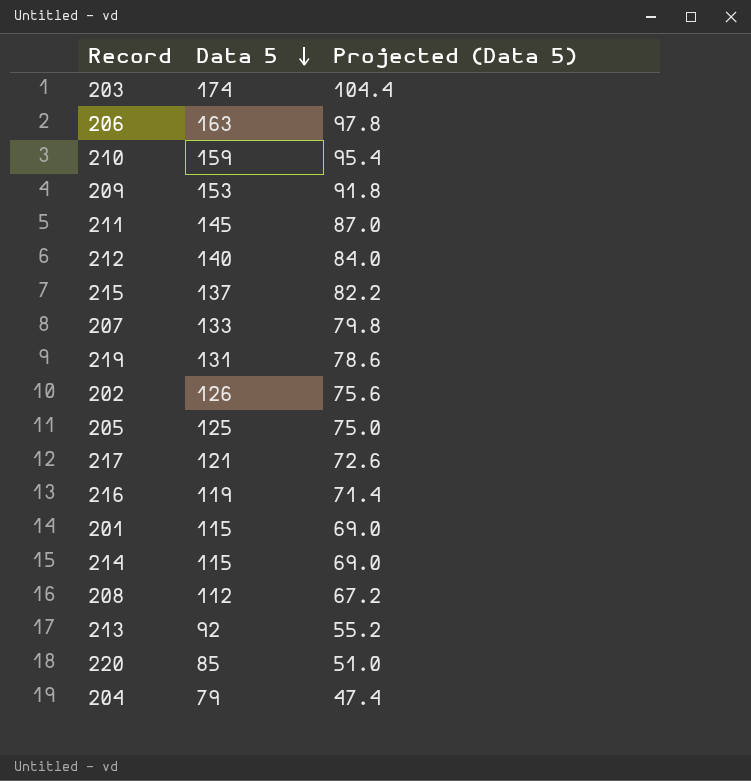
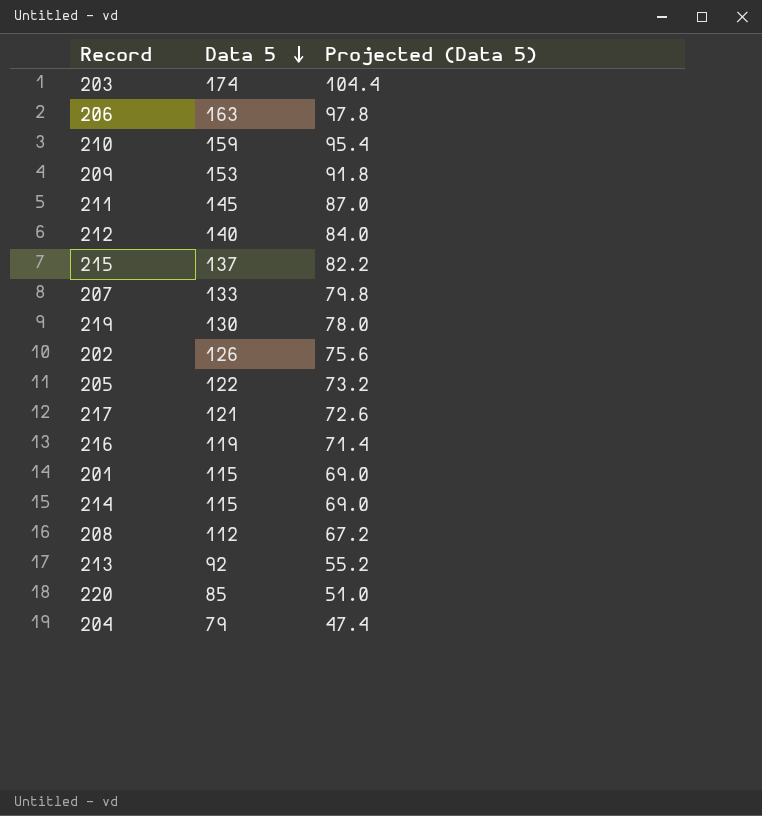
219 | Data 5: 131 -> 130
219 | Projected (Data 5): 78.6 -> 78.0
205 | Data 5: 125 -> 122
205 | Projected (Data 5): 75.0 -> 73.2

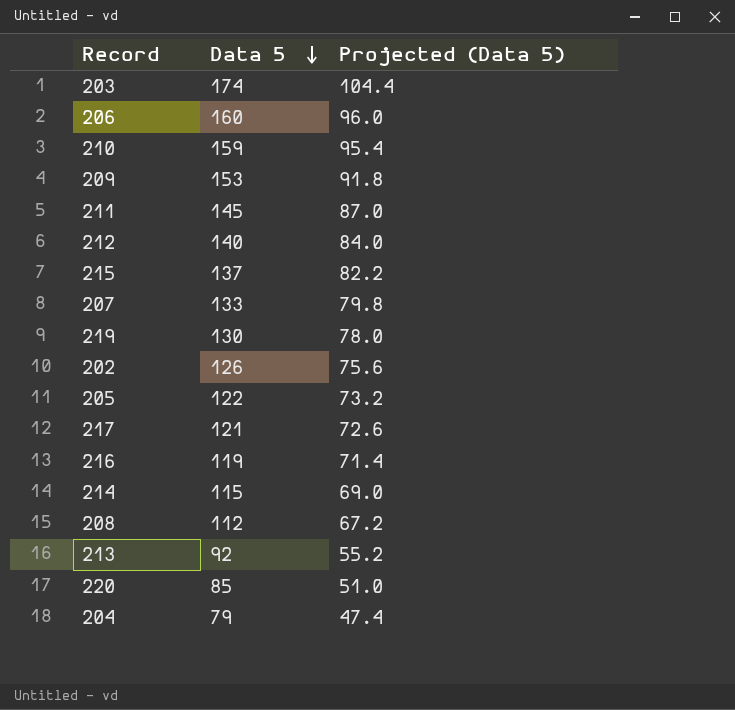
row 201: 115 | 69.0 -> none
206 | Data 5: 163 -> 160
206 | Projected (Data 5): 97.8 -> 96.0

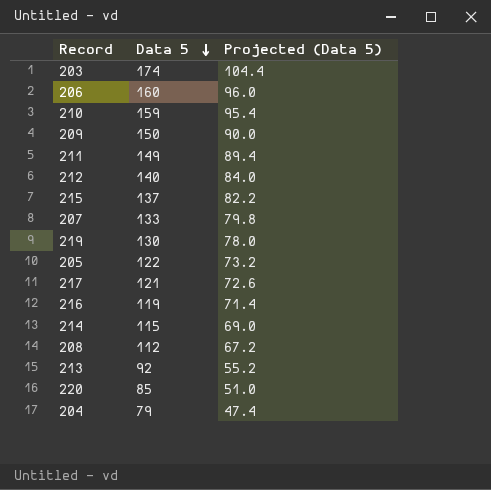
row 202: 126 | 75.6 -> none
209 | Data 5: 153 -> 150
209 | Projected (Data 5): 91.8 -> 90.0
211 | Data 5: 145 -> 149
211 | Projected (Data 5): 87.0 -> 89.4

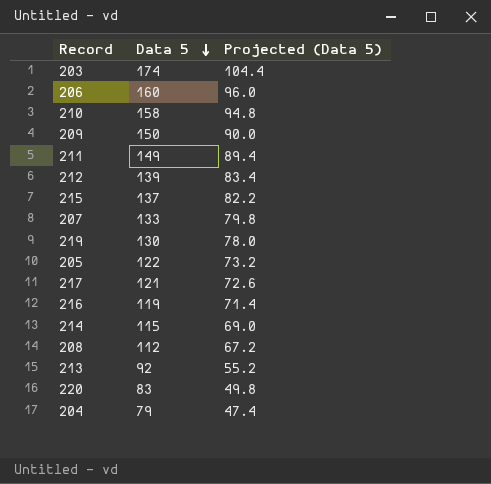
210 | Data 5: 159 -> 158
210 | Projected (Data 5): 95.4 -> 94.8
212 | Data 5: 140 -> 139
212 | Projected (Data 5): 84.0 -> 83.4
220 | Data 5: 85 -> 83
220 | Projected (Data 5): 51.0 -> 49.8

